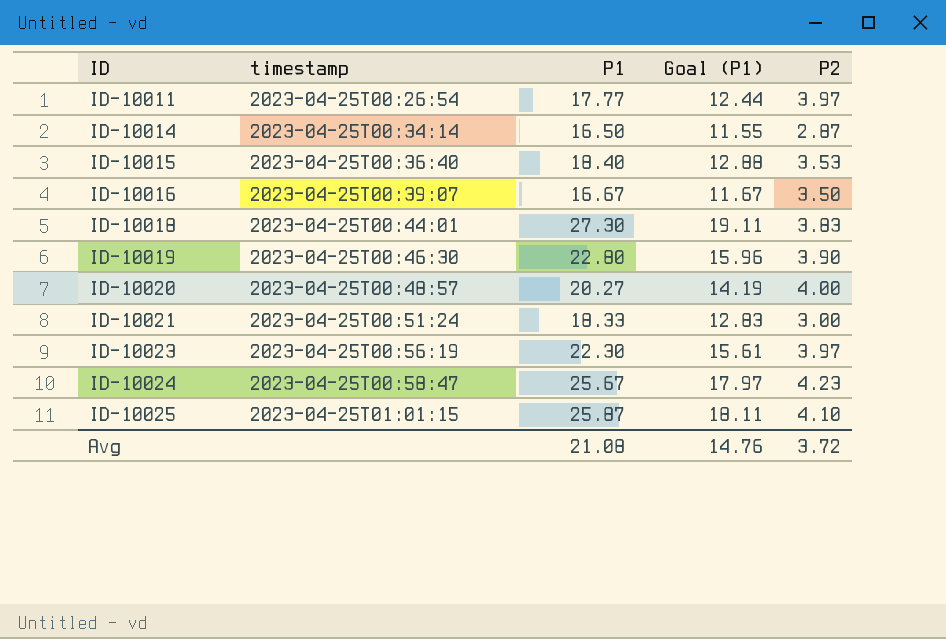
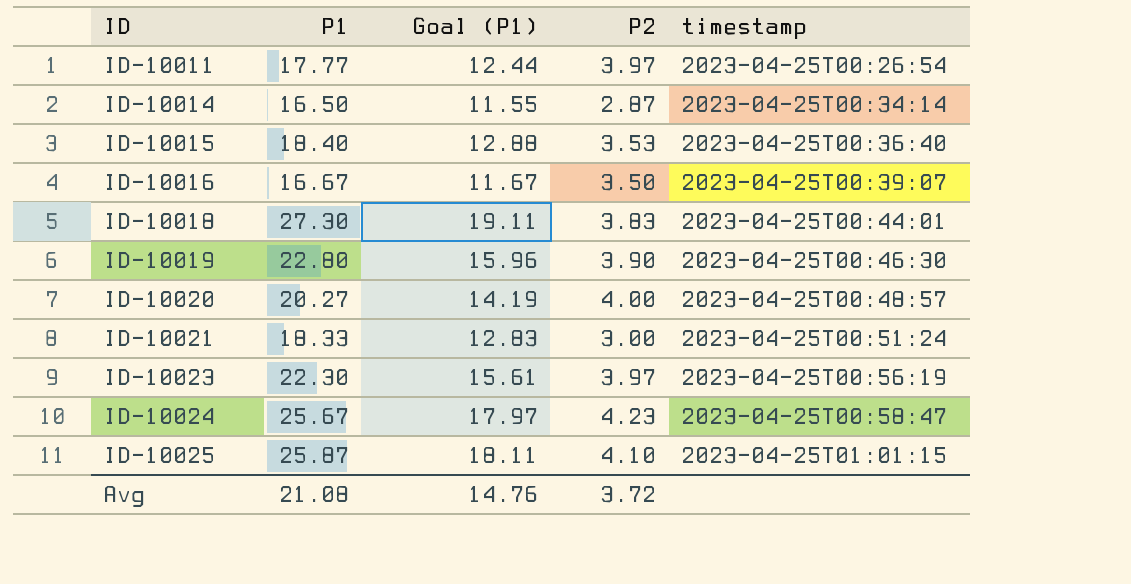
column timestamp | position: 2 -> 5

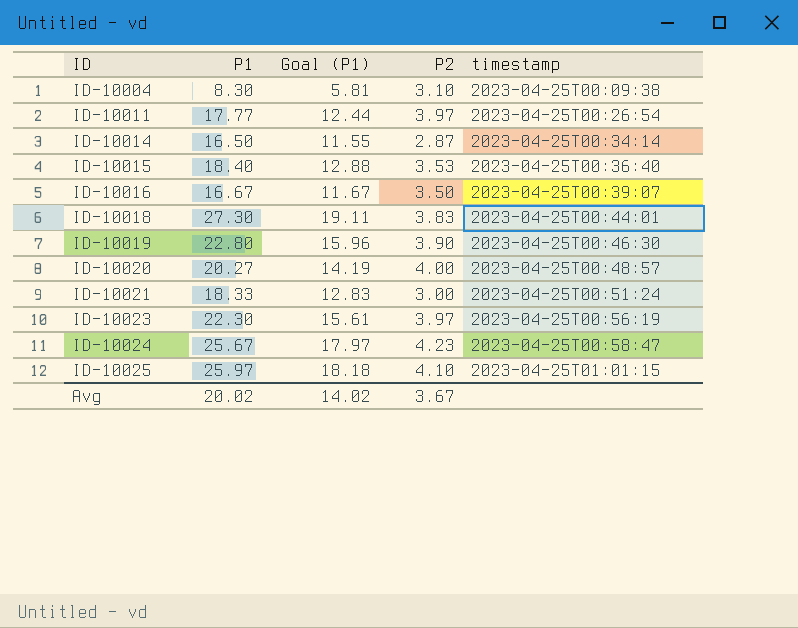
row ID-10004: none -> 8.30 | 5.81 | 3.10 | 2023-04-25T00:09:38
ID-10025 | P1: 25.87 -> 25.97
ID-10025 | Goal (P1): 18.11 -> 18.18
Avg | P1: 21.08 -> 20.02
Avg | Goal (P1): 14.76 -> 14.02
Avg | P2: 3.72 -> 3.67

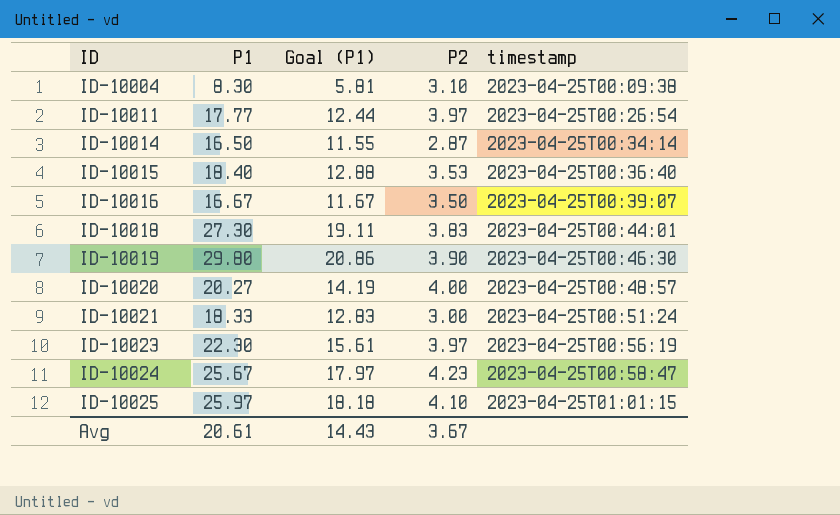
ID-10019 | P1: 22.80 -> 29.80
ID-10019 | Goal (P1): 15.96 -> 20.86
Avg | P1: 20.02 -> 20.61
Avg | Goal (P1): 14.02 -> 14.43

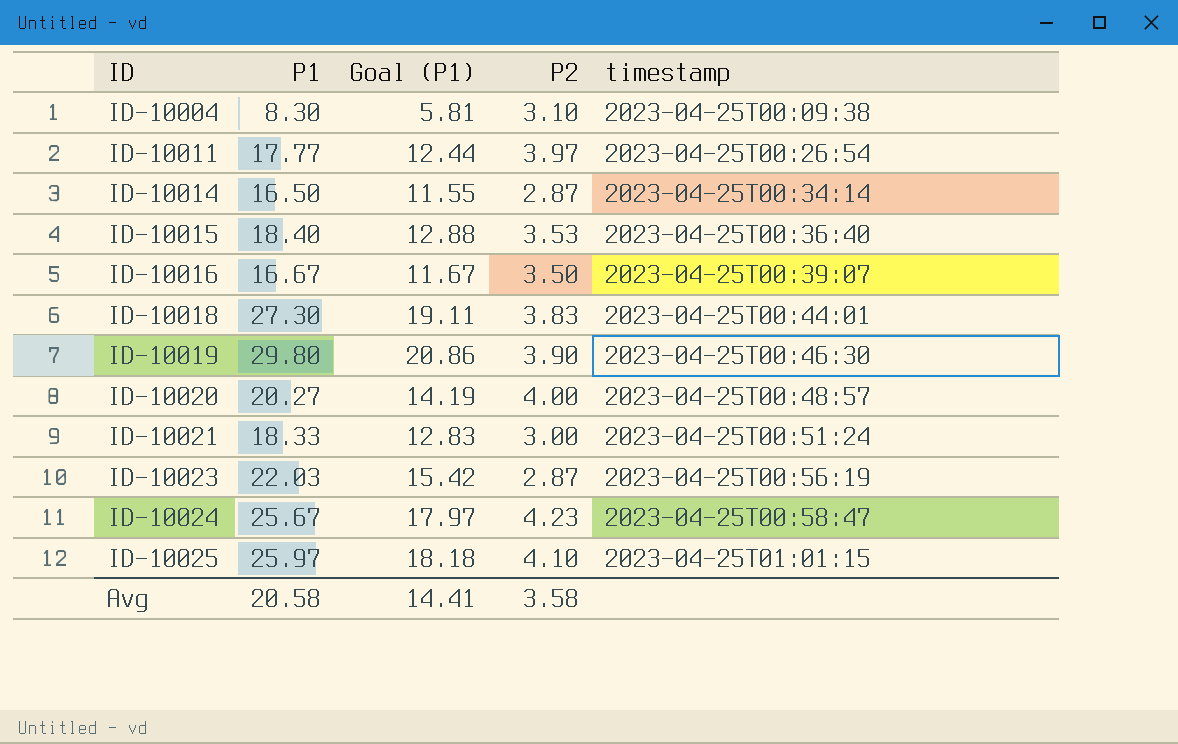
ID-10023 | P1: 22.30 -> 22.03
ID-10023 | Goal (P1): 15.61 -> 15.42
ID-10023 | P2: 3.97 -> 2.87
Avg | P1: 20.61 -> 20.58
Avg | Goal (P1): 14.43 -> 14.41
Avg | P2: 3.67 -> 3.58

